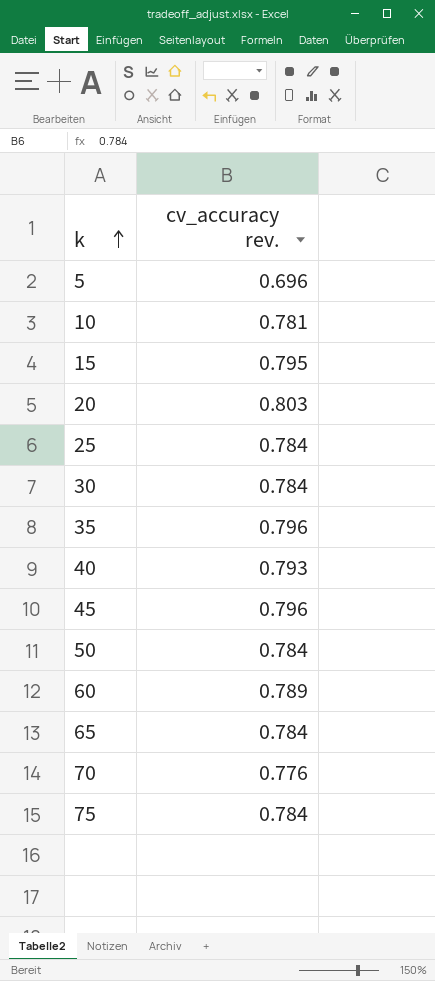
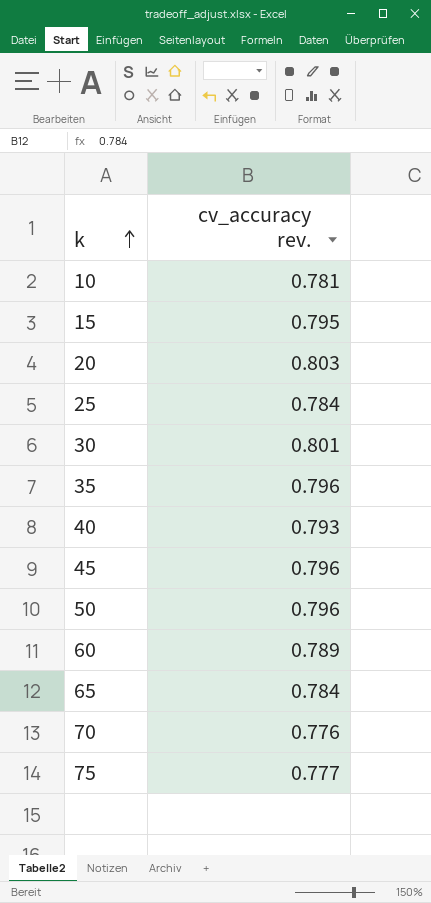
row 5: 0.696 -> none
30 | cv_accuracy rev.: 0.784 -> 0.801
50 | cv_accuracy rev.: 0.784 -> 0.796
75 | cv_accuracy rev.: 0.784 -> 0.777

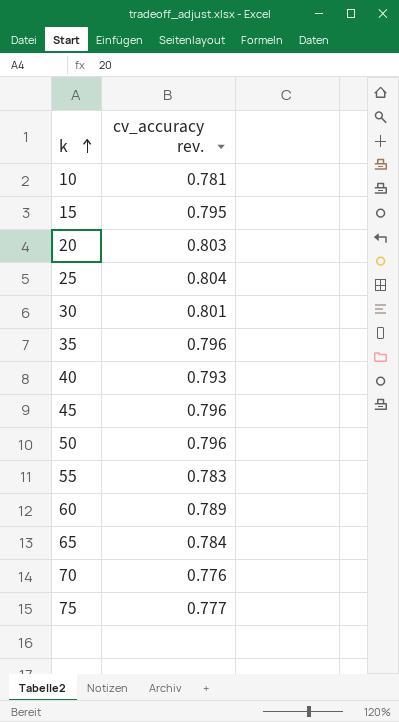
25 | cv_accuracy rev.: 0.784 -> 0.804
row 55: none -> 0.783

